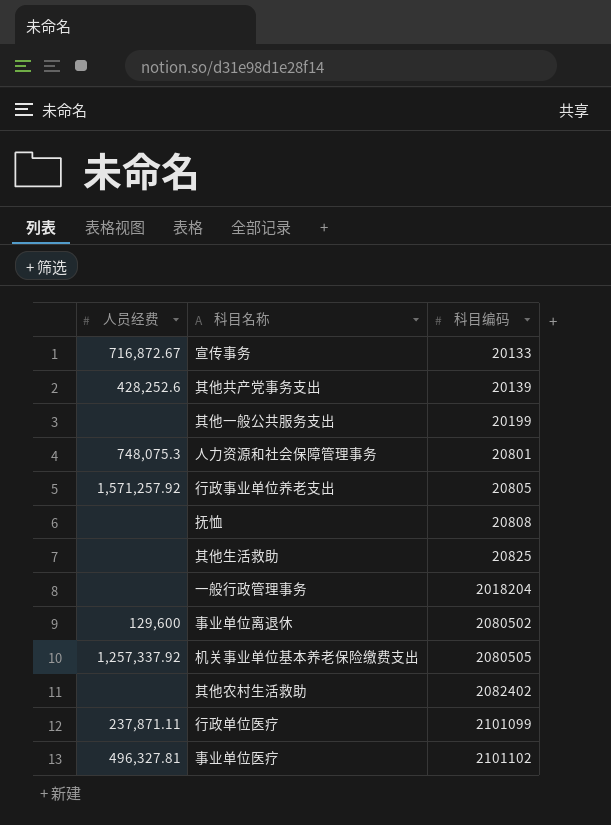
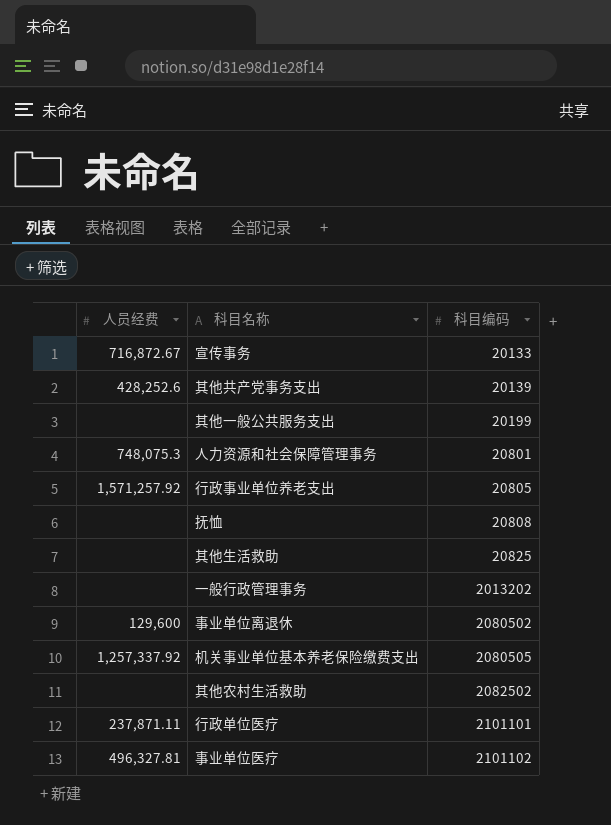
一般行政管理事务 | 科目编码: 2018204 -> 2013202
其他农村生活救助 | 科目编码: 2082402 -> 2082502
行政单位医疗 | 科目编码: 2101099 -> 2101101

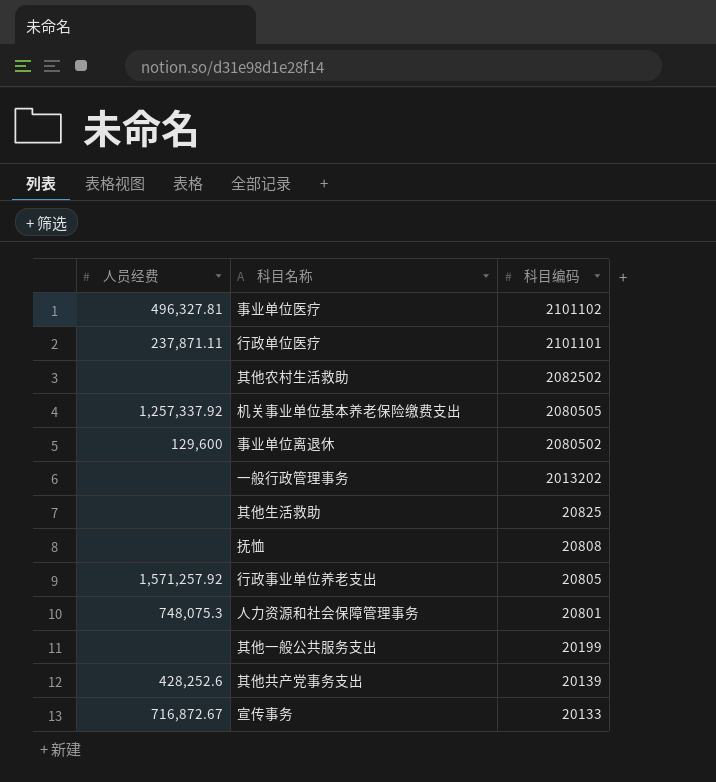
row order: 科目编码 ascending -> 科目编码 descending

